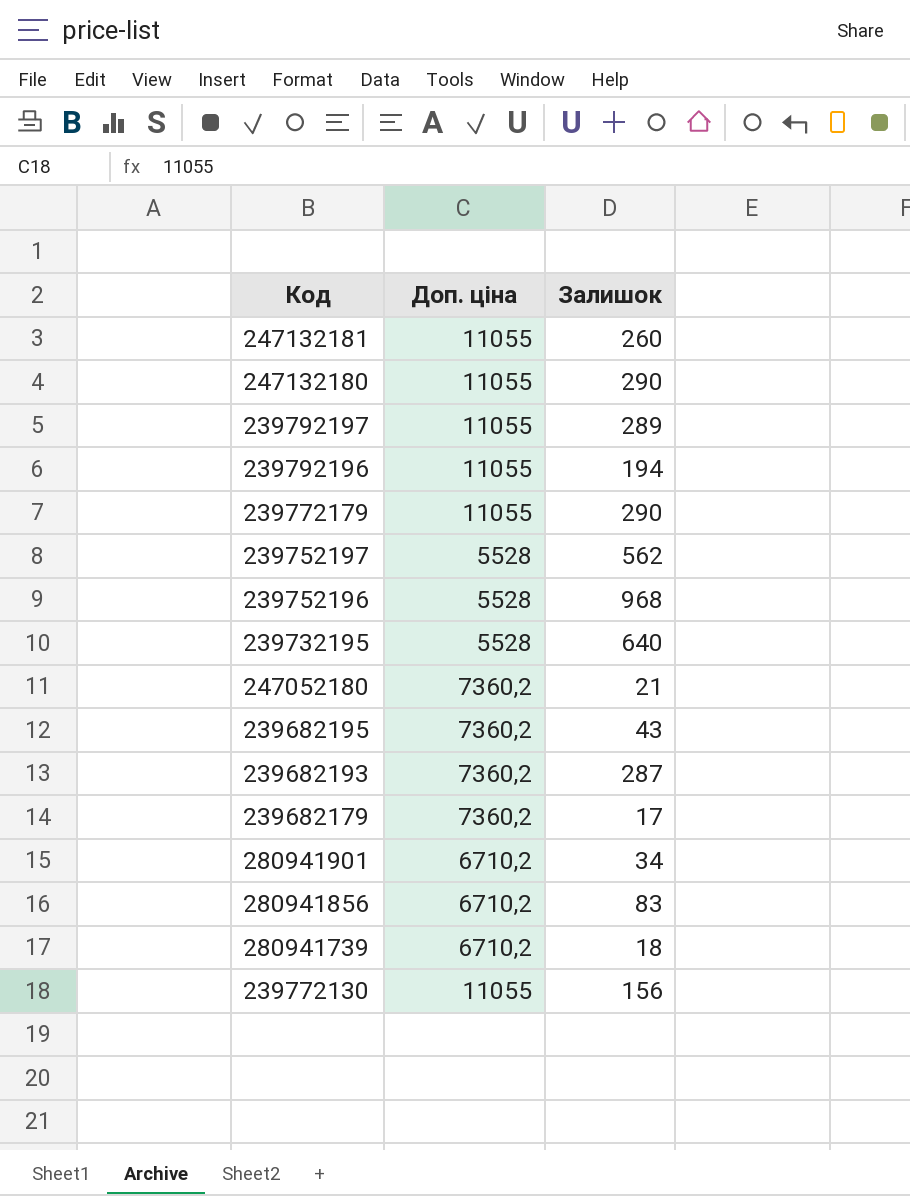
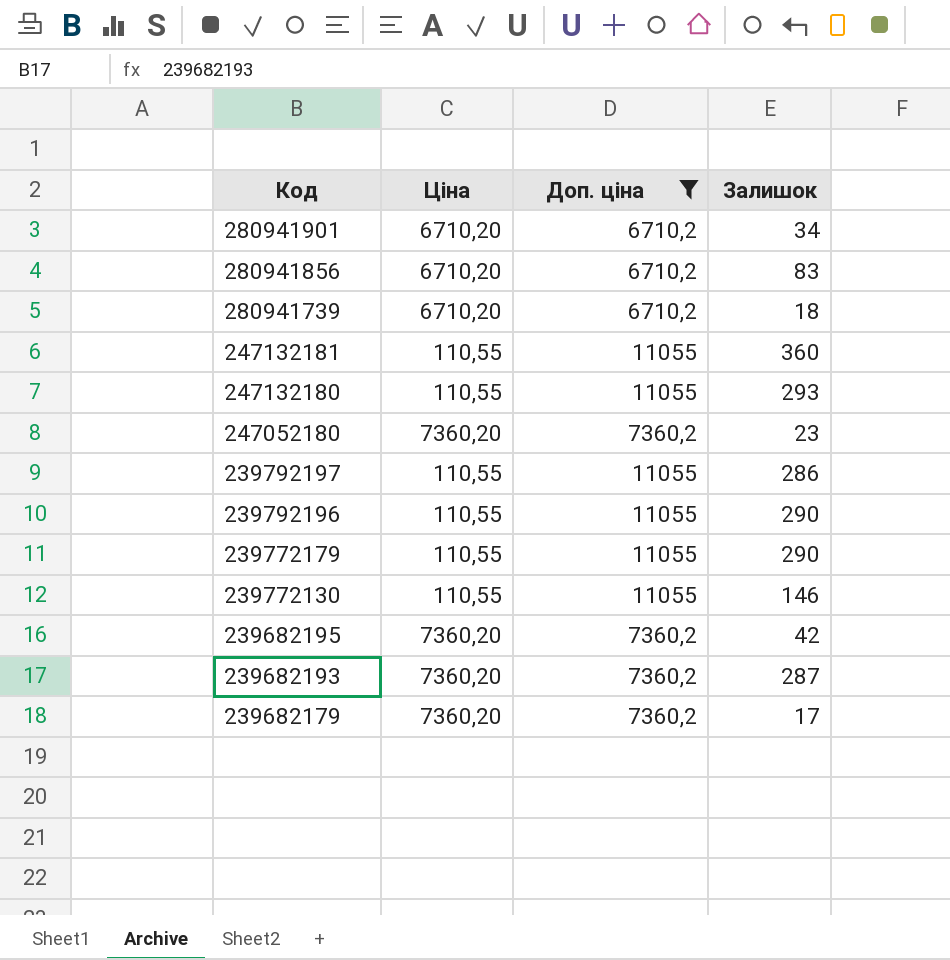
filter: none -> Доп. ціна != 5528
row order: none -> Код descending
column Ціна | position: none -> 2
247132181 | Залишок: 260 -> 360
247132180 | Залишок: 290 -> 293
247052180 | Залишок: 21 -> 23
239792197 | Залишок: 289 -> 286
239792196 | Залишок: 194 -> 290
239772130 | Залишок: 156 -> 146
239682195 | Залишок: 43 -> 42

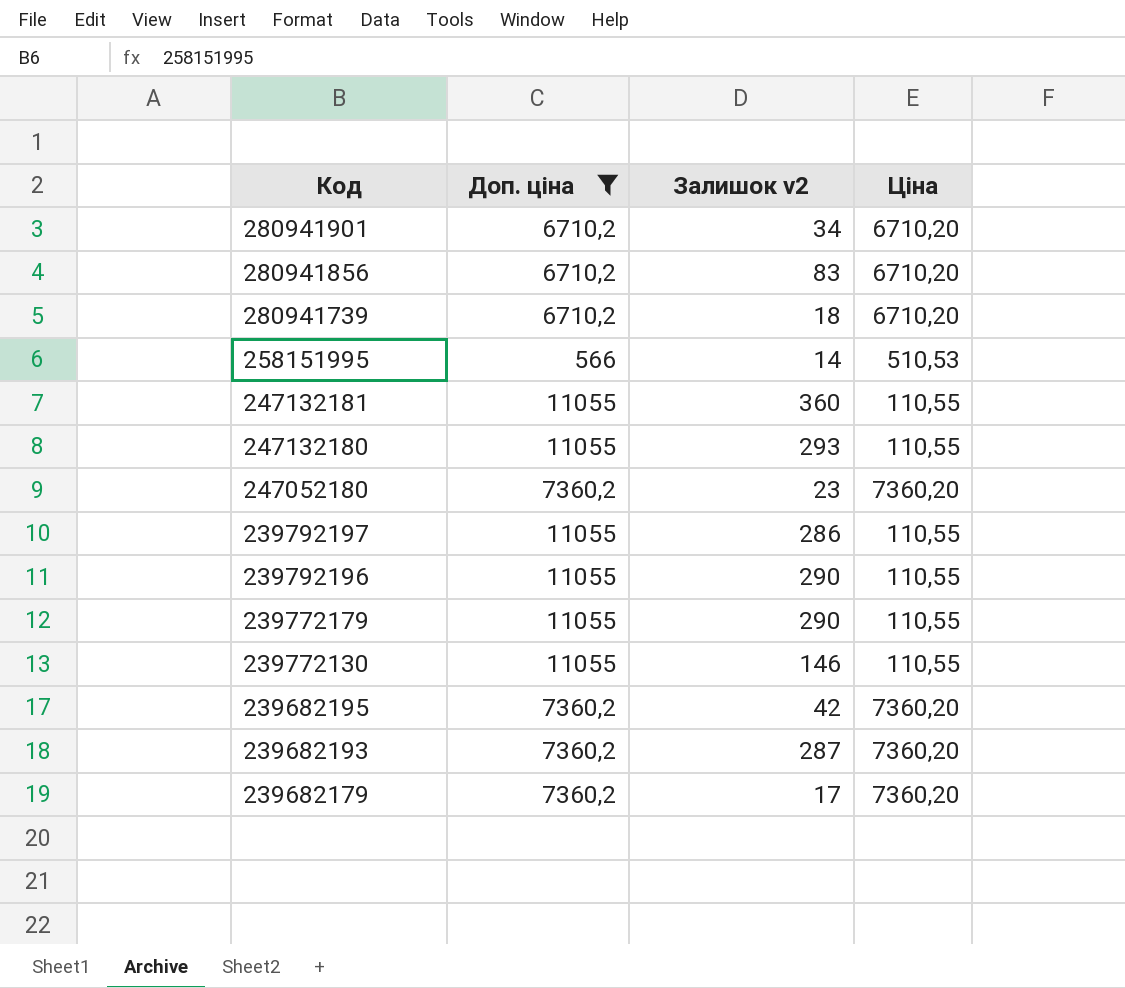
column name: Залишок -> Залишок v2
column Ціна | position: 2 -> 4
row 258151995: none -> 566 | 14 | 510,53

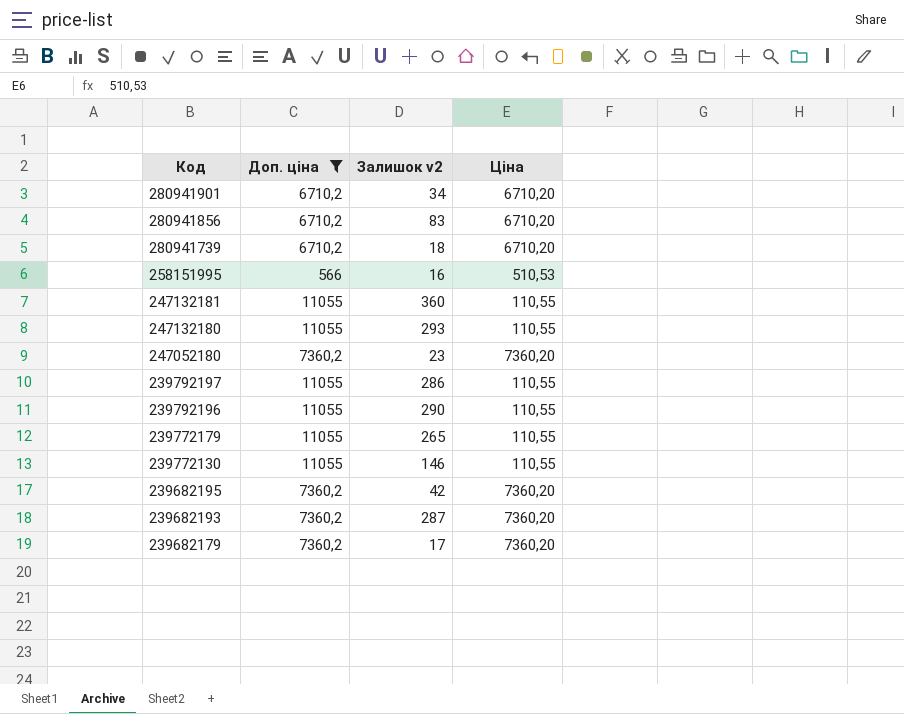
258151995 | Залишок v2: 14 -> 16
239772179 | Залишок v2: 290 -> 265

